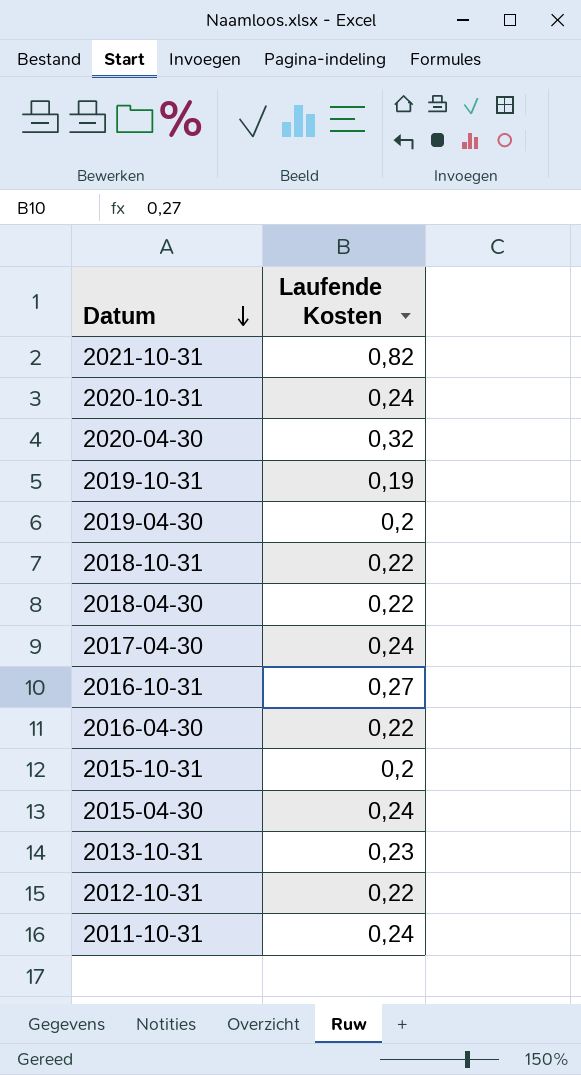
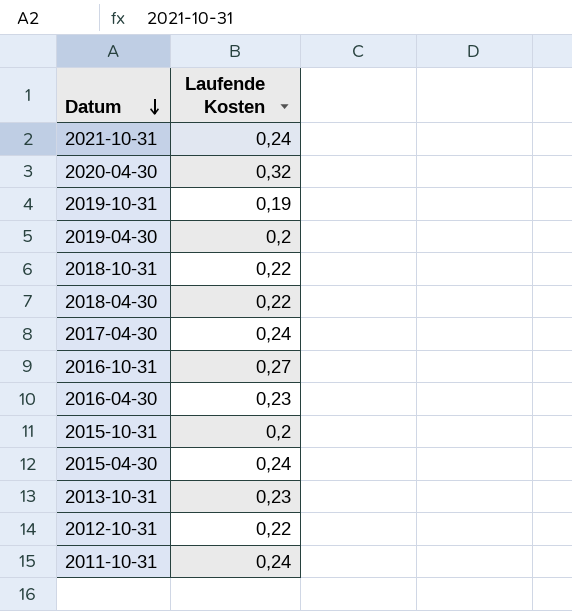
row 2020-10-31: 0,24 -> none
2021-10-31 | Laufende Kosten: 0,82 -> 0,24
2016-04-30 | Laufende Kosten: 0,22 -> 0,23

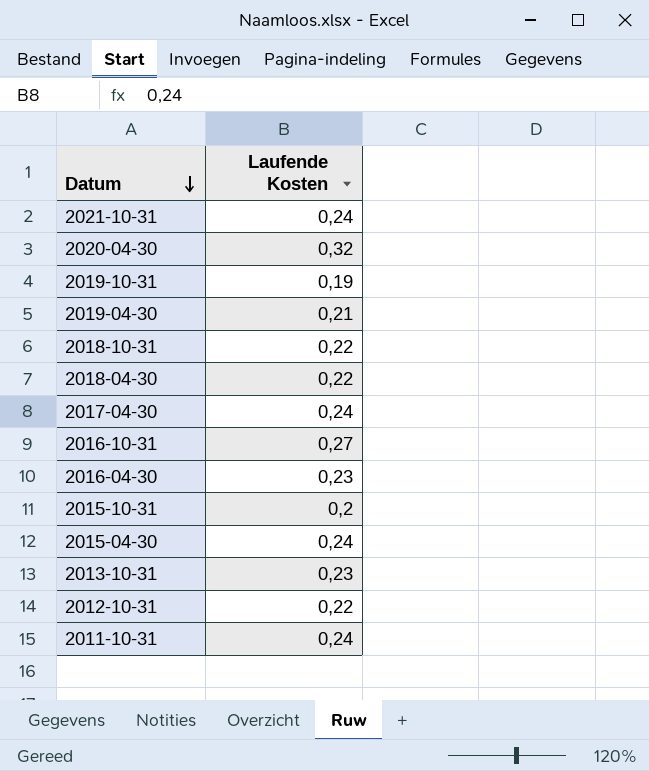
2019-04-30 | Laufende Kosten: 0,2 -> 0,21

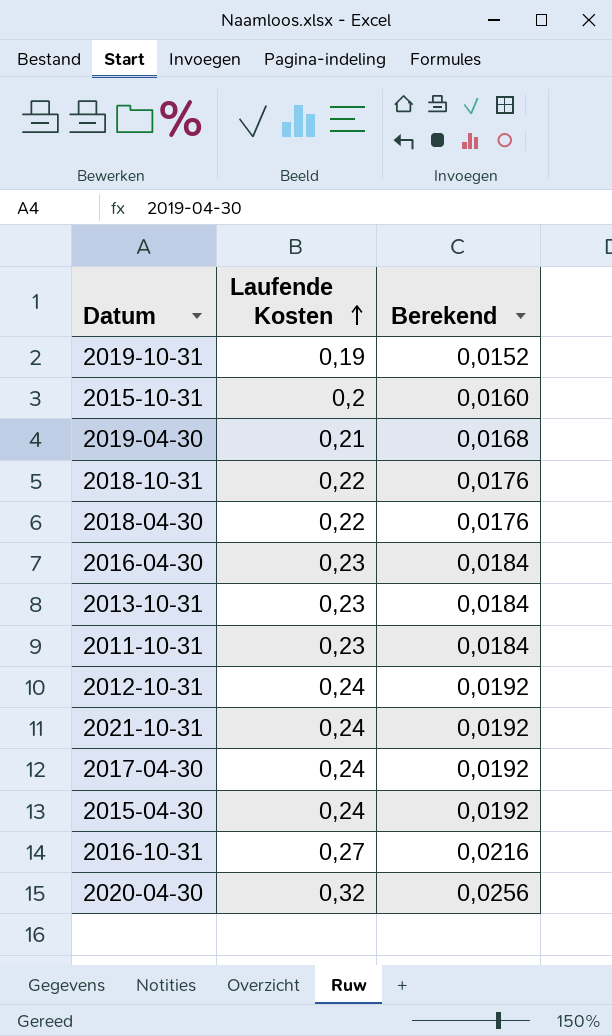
row order: Datum descending -> Laufende Kosten ascending
column Berekend | formula: none -> [Laufende Kosten] * 0,08
2011-10-31 | Laufende Kosten: 0,24 -> 0,23
2012-10-31 | Laufende Kosten: 0,22 -> 0,24

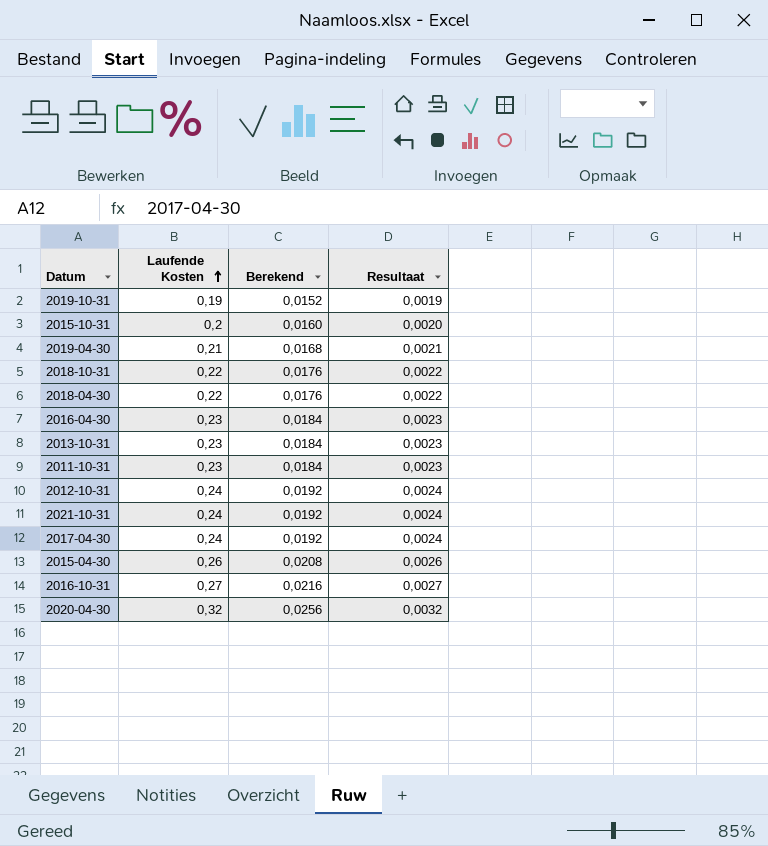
column Resultaat | formula: none -> [Laufende Kosten] * 0,01
2015-04-30 | Laufende Kosten: 0,24 -> 0,26
2015-04-30 | Berekend: 0,0192 -> 0,0208

